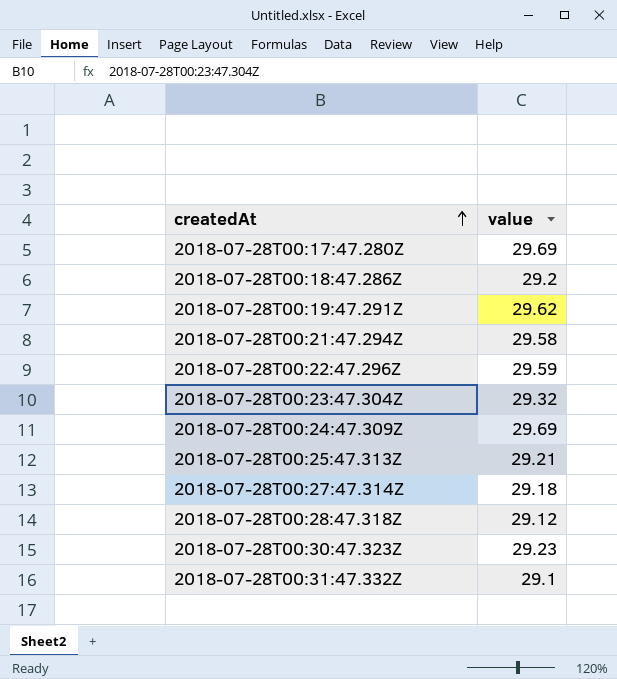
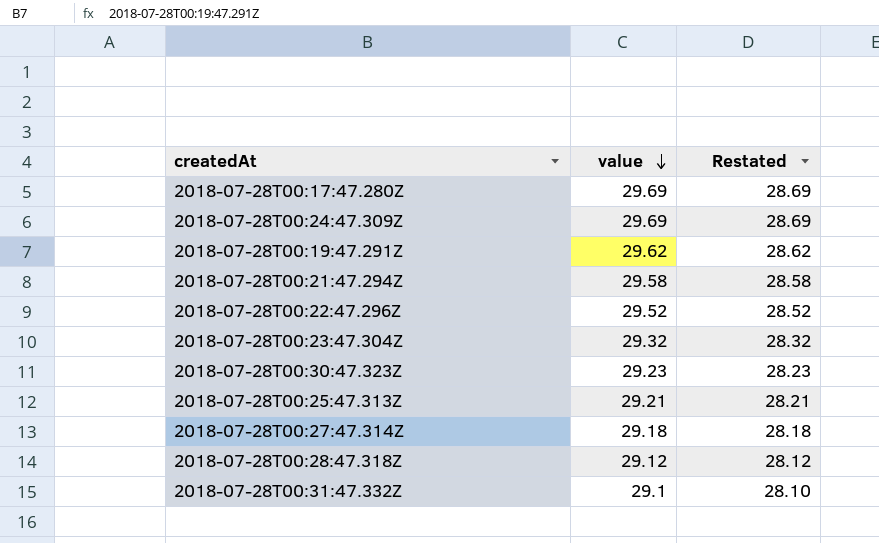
row order: createdAt ascending -> value descending
column Restated | formula: none -> [value] - 1
row 2018-07-28T00:18:47.286Z: 29.2 -> none
2018-07-28T00:22:47.296Z | value: 29.59 -> 29.52

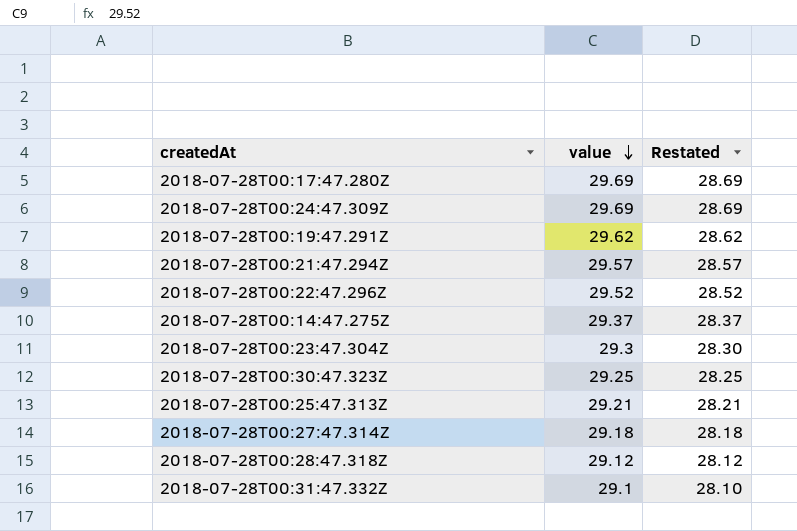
2018-07-28T00:21:47.294Z | value: 29.58 -> 29.57
2018-07-28T00:21:47.294Z | Restated: 28.58 -> 28.57
row 2018-07-28T00:14:47.275Z: none -> 29.37 | 28.37
2018-07-28T00:23:47.304Z | value: 29.32 -> 29.3
2018-07-28T00:23:47.304Z | Restated: 28.32 -> 28.30
2018-07-28T00:30:47.323Z | value: 29.23 -> 29.25
2018-07-28T00:30:47.323Z | Restated: 28.23 -> 28.25

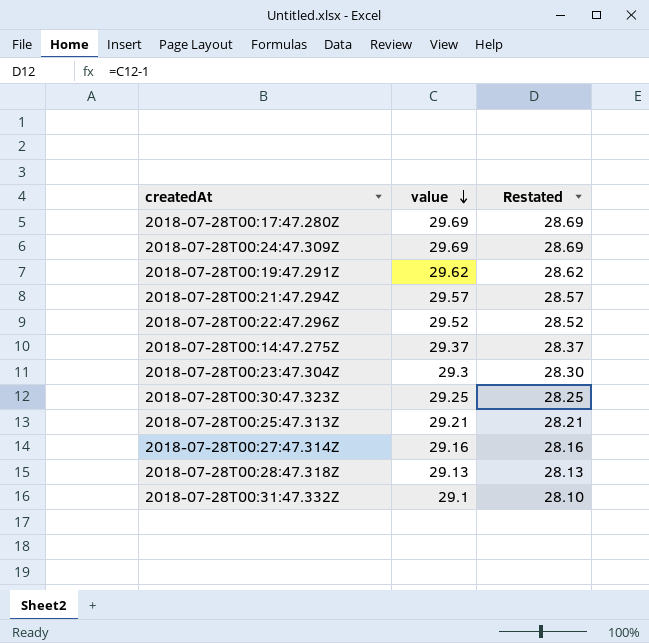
2018-07-28T00:27:47.314Z | value: 29.18 -> 29.16
2018-07-28T00:27:47.314Z | Restated: 28.18 -> 28.16
2018-07-28T00:28:47.318Z | value: 29.12 -> 29.13
2018-07-28T00:28:47.318Z | Restated: 28.12 -> 28.13

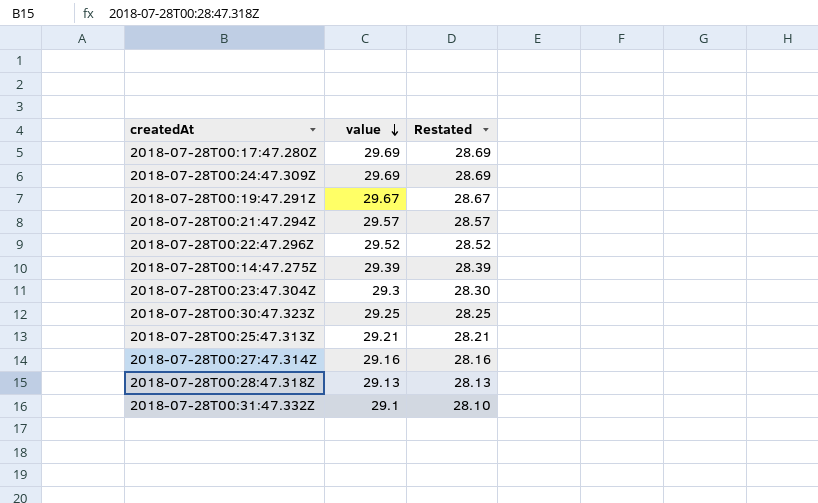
2018-07-28T00:19:47.291Z | value: 29.62 -> 29.67
2018-07-28T00:19:47.291Z | Restated: 28.62 -> 28.67
2018-07-28T00:14:47.275Z | value: 29.37 -> 29.39
2018-07-28T00:14:47.275Z | Restated: 28.37 -> 28.39

